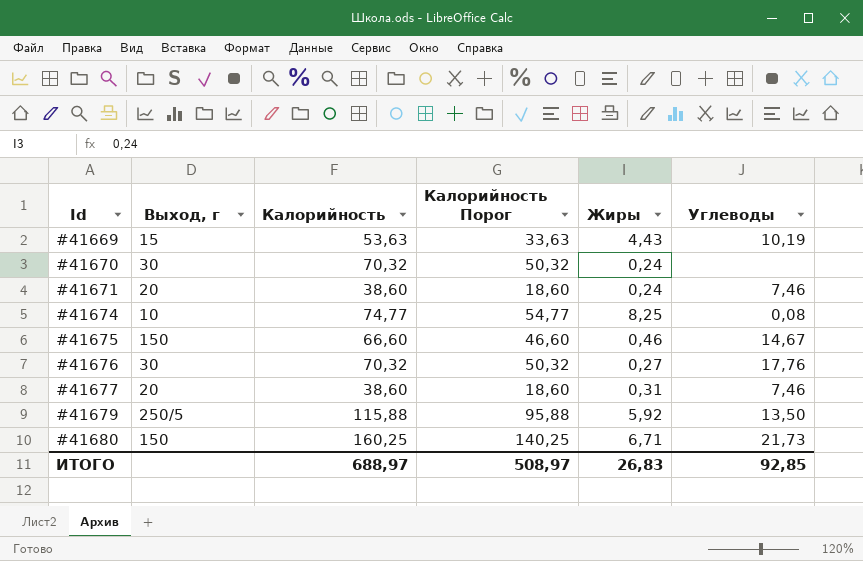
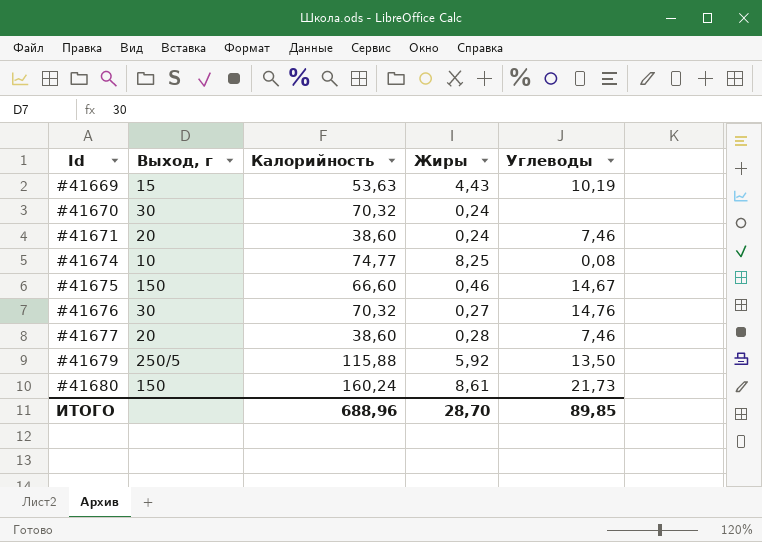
column Калорийность Порог | formula: [Калорийность] - 20 -> none
#41676 | Углеводы: 17,76 -> 14,76
#41677 | Жиры: 0,31 -> 0,28
#41680 | Калорийность: 160,25 -> 160,24
#41680 | Жиры: 6,71 -> 8,61
ИТОГО | Калорийность: 688,97 -> 688,96
ИТОГО | Жиры: 26,83 -> 28,70
ИТОГО | Углеводы: 92,85 -> 89,85

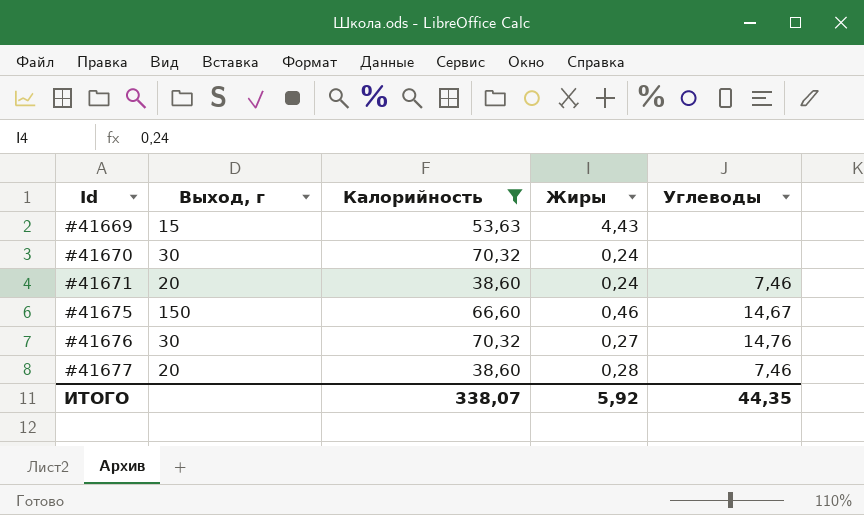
filter: none -> Калорийность <= 70,32
#41669 | Углеводы: 10,19 -> none
ИТОГО | Калорийность: 688,96 -> 338,07
ИТОГО | Жиры: 28,70 -> 5,92
ИТОГО | Углеводы: 89,85 -> 44,35

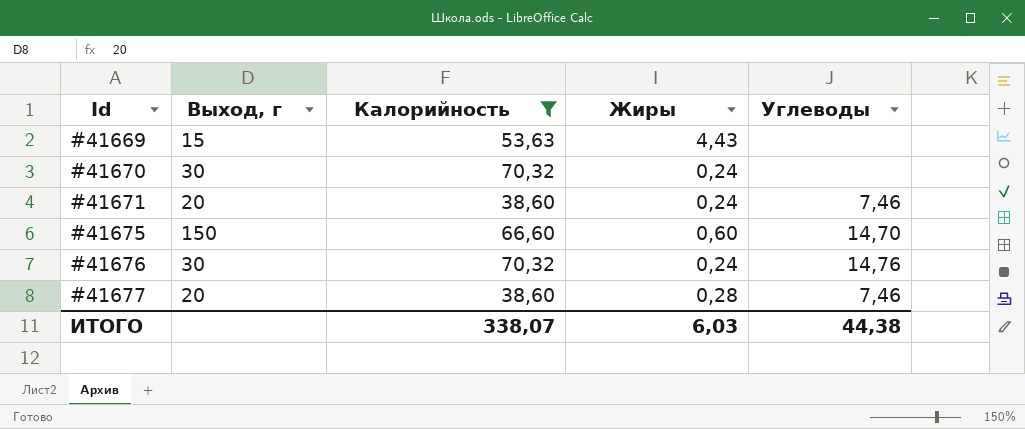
#41675 | Жиры: 0,46 -> 0,60
#41675 | Углеводы: 14,67 -> 14,70
#41676 | Жиры: 0,27 -> 0,24
ИТОГО | Жиры: 5,92 -> 6,03
ИТОГО | Углеводы: 44,35 -> 44,38

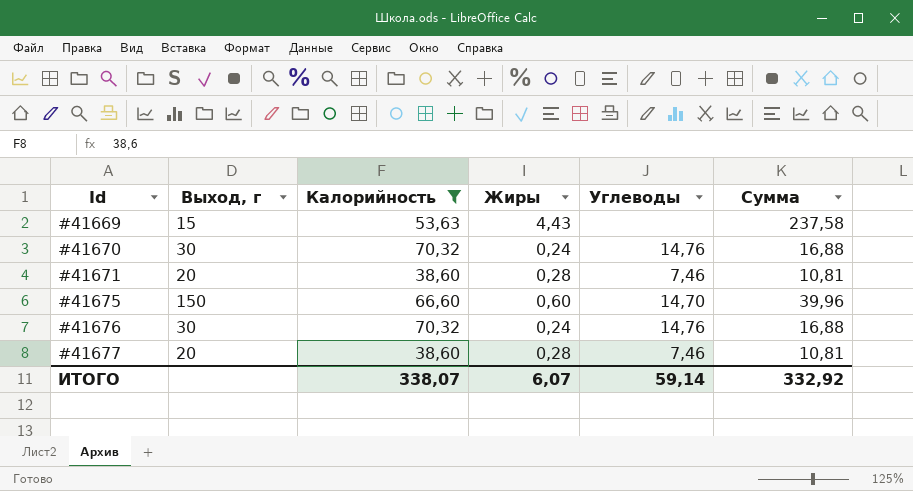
column Сумма | formula: none -> [Калорийность] * [Жиры]
#41670 | Углеводы: none -> 14,76
#41671 | Жиры: 0,24 -> 0,28
ИТОГО | Жиры: 6,03 -> 6,07
ИТОГО | Углеводы: 44,38 -> 59,14

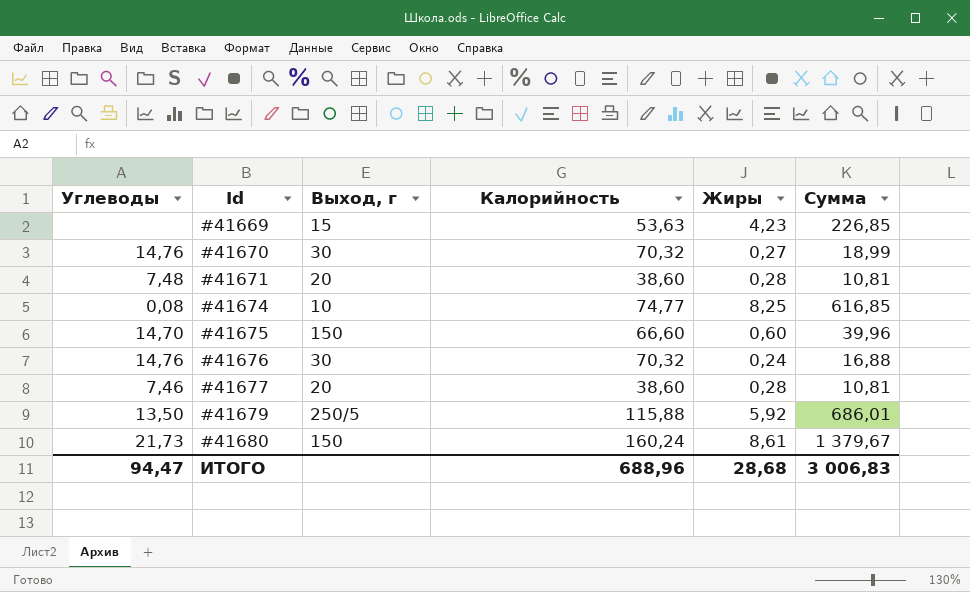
filter: Калорийность <= 70,32 -> none
column Углеводы | position: 5 -> 1
#41669 | Жиры: 4,43 -> 4,23
#41669 | Сумма: 237,58 -> 226,85
#41670 | Жиры: 0,24 -> 0,27
#41670 | Сумма: 16,88 -> 18,99
#41671 | Углеводы: 7,46 -> 7,48
ИТОГО | Углеводы: 59,14 -> 94,47
ИТОГО | Калорийность: 338,07 -> 688,96
ИТОГО | Жиры: 6,07 -> 28,68
ИТОГО | Сумма: 332,92 -> 3 006,83

